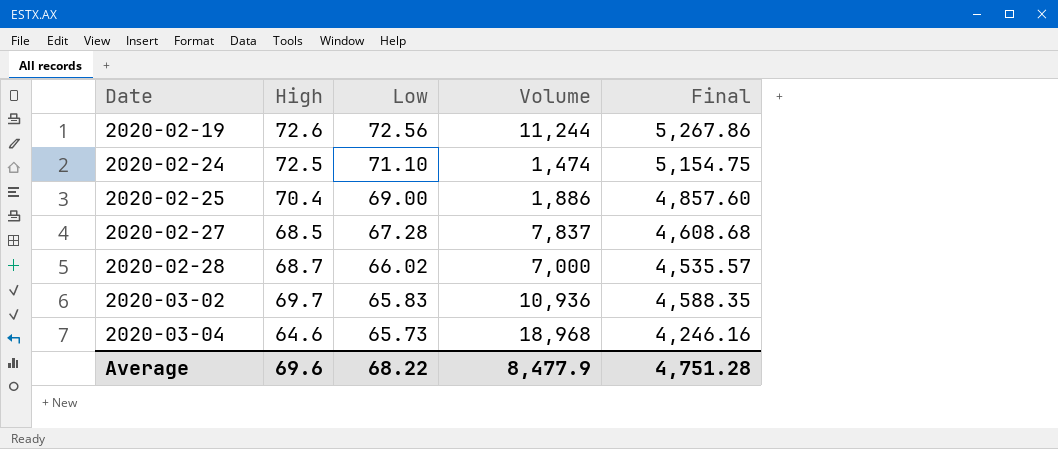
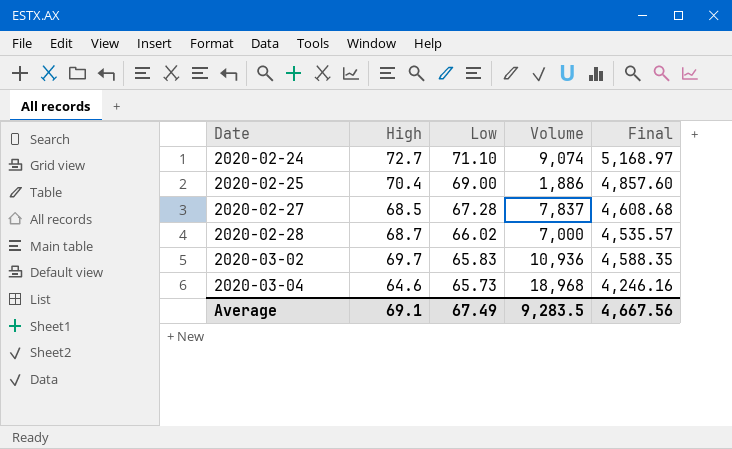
row 2020-02-19: 72.6 | 72.56 | 11,244 | 5,267.86 -> none
2020-02-24 | High: 72.5 -> 72.7
2020-02-24 | Volume: 1,474 -> 9,074
2020-02-24 | Final: 5,154.75 -> 5,168.97
Average | High: 69.6 -> 69.1
Average | Low: 68.22 -> 67.49
Average | Volume: 8,477.9 -> 9,283.5
Average | Final: 4,751.28 -> 4,667.56

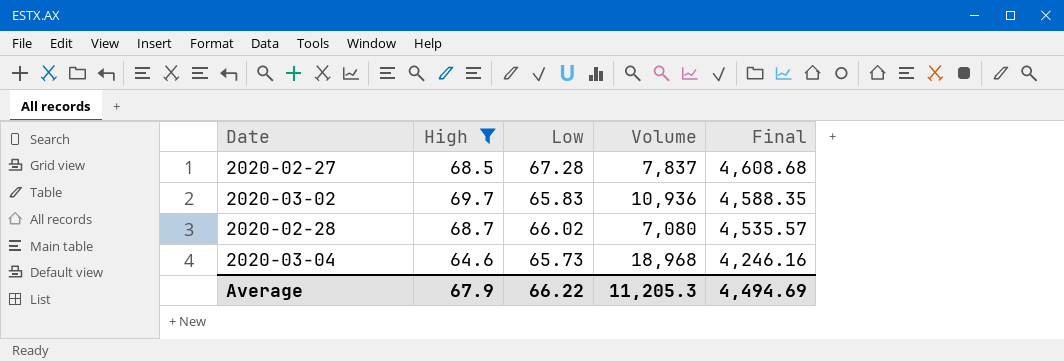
filter: none -> High <= 69.7
row order: Date ascending -> Final descending
2020-02-28 | Volume: 7,000 -> 7,080
Average | High: 69.1 -> 67.9
Average | Low: 67.49 -> 66.22
Average | Volume: 9,283.5 -> 11,205.3
Average | Final: 4,667.56 -> 4,494.69

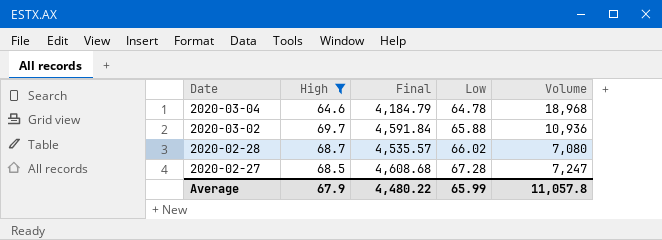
row order: Final descending -> Date descending
column Final | position: 5 -> 3
2020-03-04 | Final: 4,246.16 -> 4,184.79
2020-03-04 | Low: 65.73 -> 64.78
2020-03-02 | Final: 4,588.35 -> 4,591.84
2020-03-02 | Low: 65.83 -> 65.88
2020-02-27 | Volume: 7,837 -> 7,247
Average | Final: 4,494.69 -> 4,480.22
Average | Low: 66.22 -> 65.99
Average | Volume: 11,205.3 -> 11,057.8

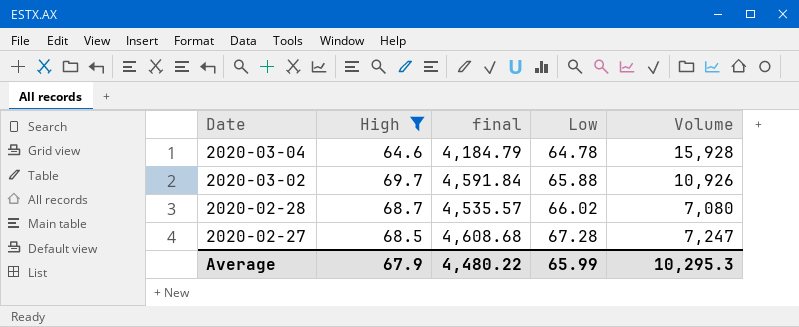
column name: Final -> final
2020-03-04 | Volume: 18,968 -> 15,928
2020-03-02 | Volume: 10,936 -> 10,926
Average | Volume: 11,057.8 -> 10,295.3

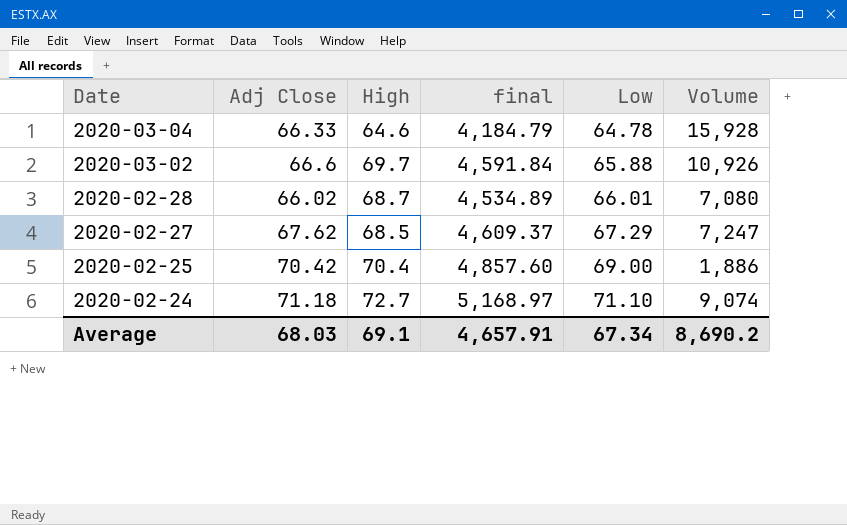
filter: High <= 69.7 -> none
column Adj Close | position: none -> 2
2020-02-28 | final: 4,535.57 -> 4,534.89
2020-02-28 | Low: 66.02 -> 66.01
2020-02-27 | final: 4,608.68 -> 4,609.37
2020-02-27 | Low: 67.28 -> 67.29
Average | High: 67.9 -> 69.1
Average | final: 4,480.22 -> 4,657.91
Average | Low: 65.99 -> 67.34
Average | Volume: 10,295.3 -> 8,690.2

